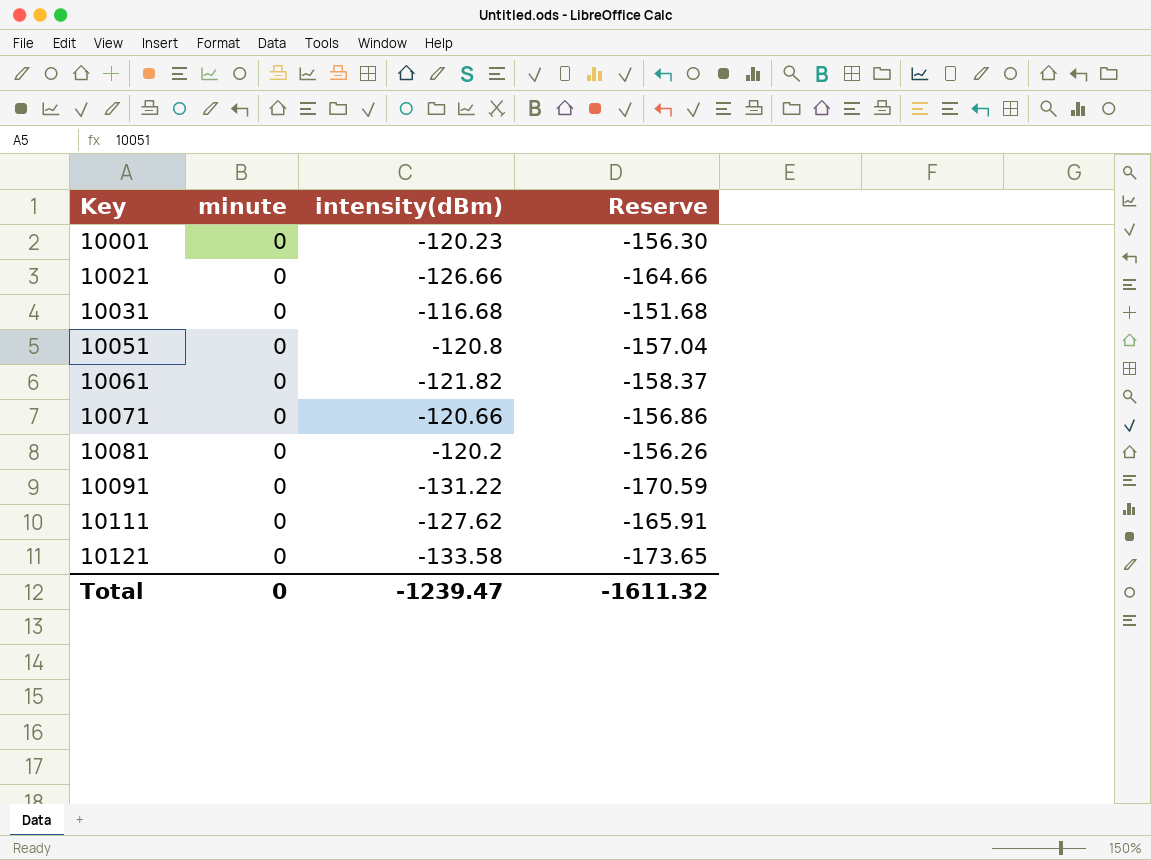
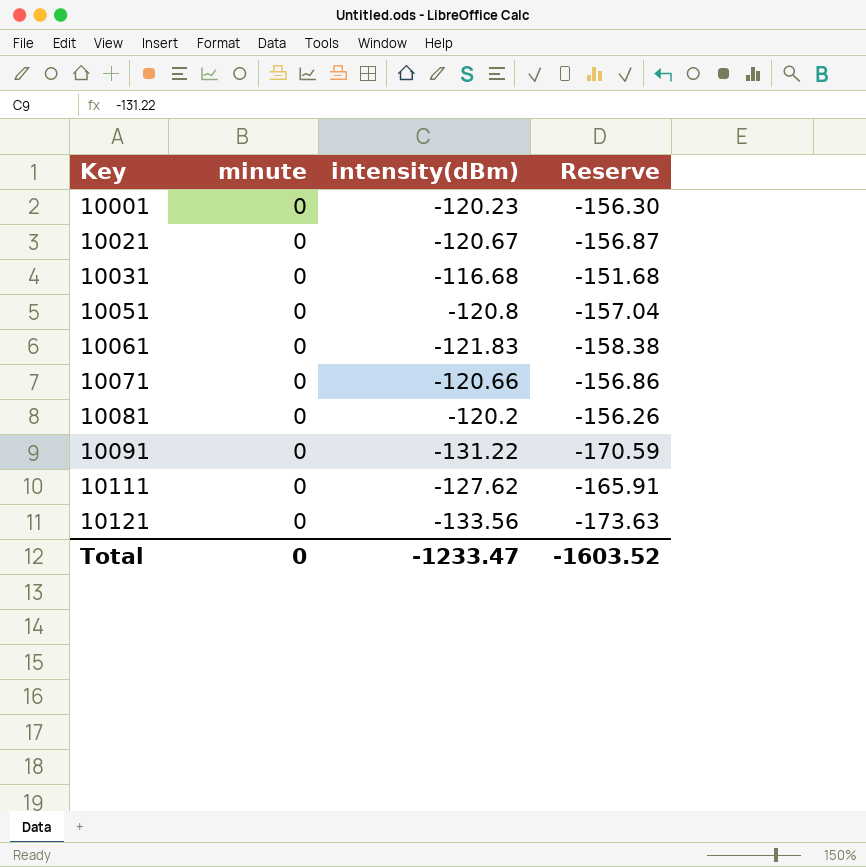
10021 | intensity(dBm): -126.66 -> -120.67
10021 | Reserve: -164.66 -> -156.87
10061 | intensity(dBm): -121.82 -> -121.83
10061 | Reserve: -158.37 -> -158.38
10121 | intensity(dBm): -133.58 -> -133.56
10121 | Reserve: -173.65 -> -173.63
Total | intensity(dBm): -1239.47 -> -1233.47
Total | Reserve: -1611.32 -> -1603.52

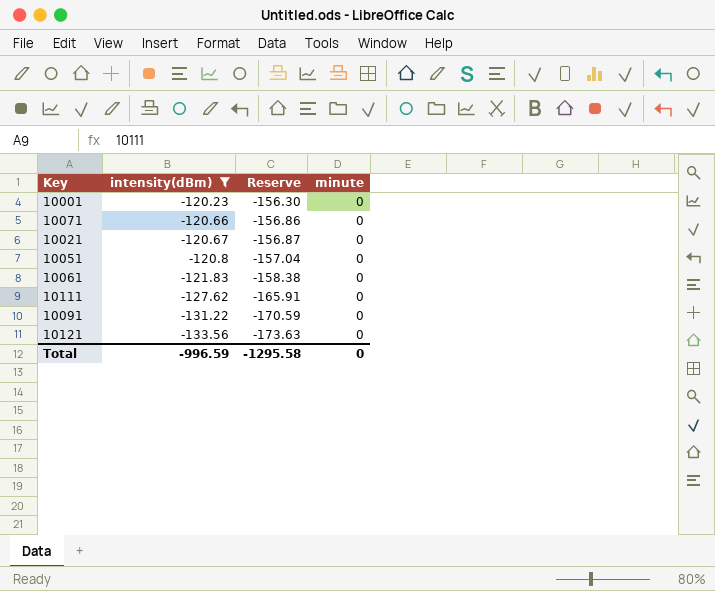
filter: none -> intensity(dBm) <= -120.23
row order: Key ascending -> intensity(dBm) descending
column minute | position: 2 -> 4
Total | intensity(dBm): -1233.47 -> -996.59
Total | Reserve: -1603.52 -> -1295.58

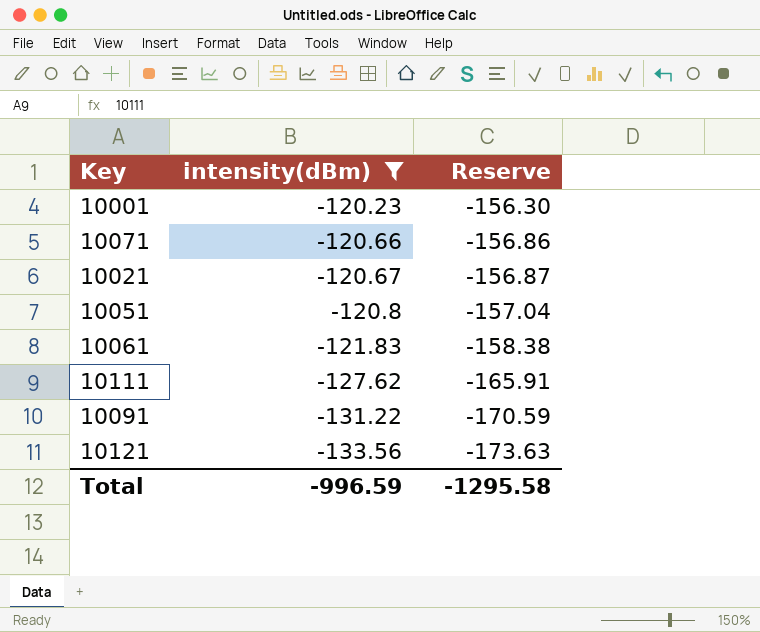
column minute | position: 4 -> none

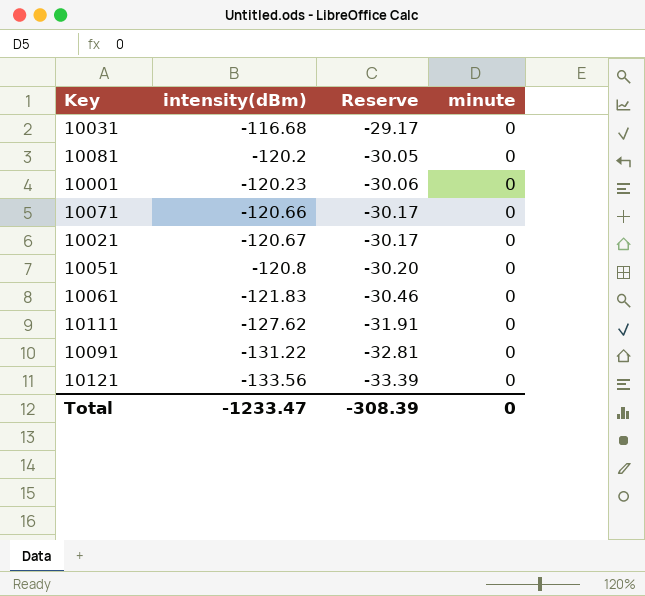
filter: intensity(dBm) <= -120.23 -> none
column Reserve | formula: [intensity(dBm)] * 1.3 -> [intensity(dBm)] * 0.25
column minute | position: none -> 4
Total | intensity(dBm): -996.59 -> -1233.47
Total | Reserve: -1295.58 -> -308.39

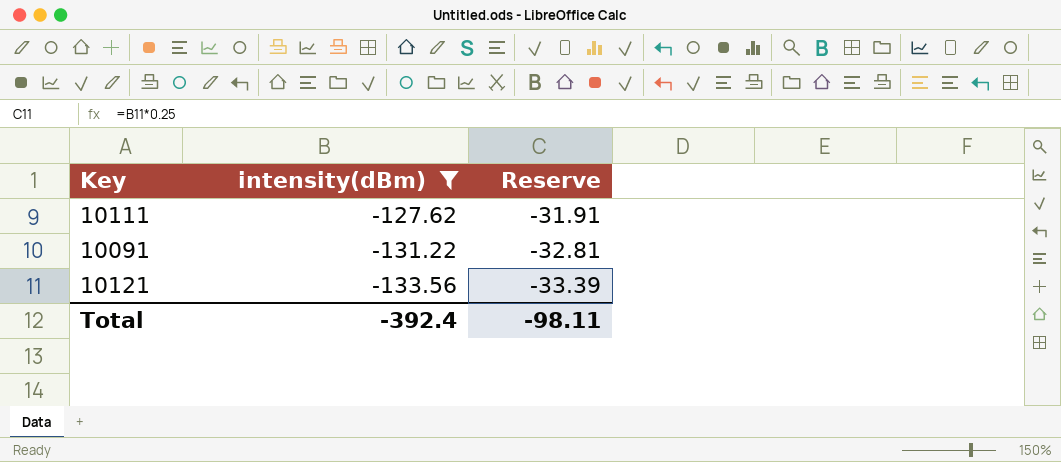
filter: none -> intensity(dBm) <= -127.62
column minute | position: 4 -> none
Total | intensity(dBm): -1233.47 -> -392.4
Total | Reserve: -308.39 -> -98.11

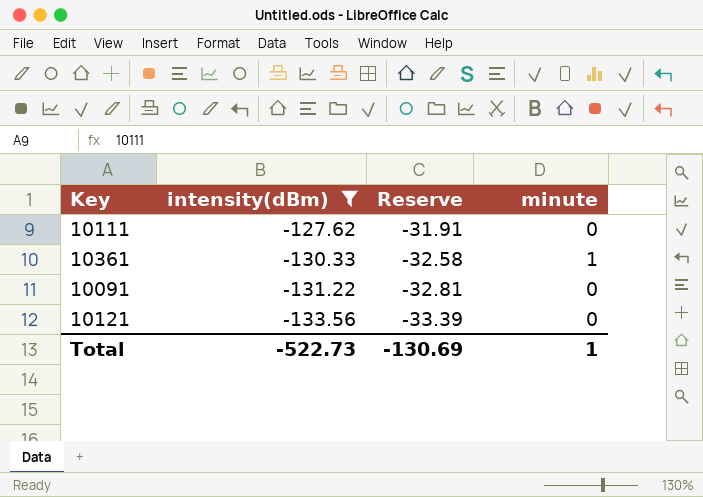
column minute | position: none -> 4
row 10361: none -> -130.33 | -32.58 | 1
Total | intensity(dBm): -392.4 -> -522.73
Total | Reserve: -98.11 -> -130.69

